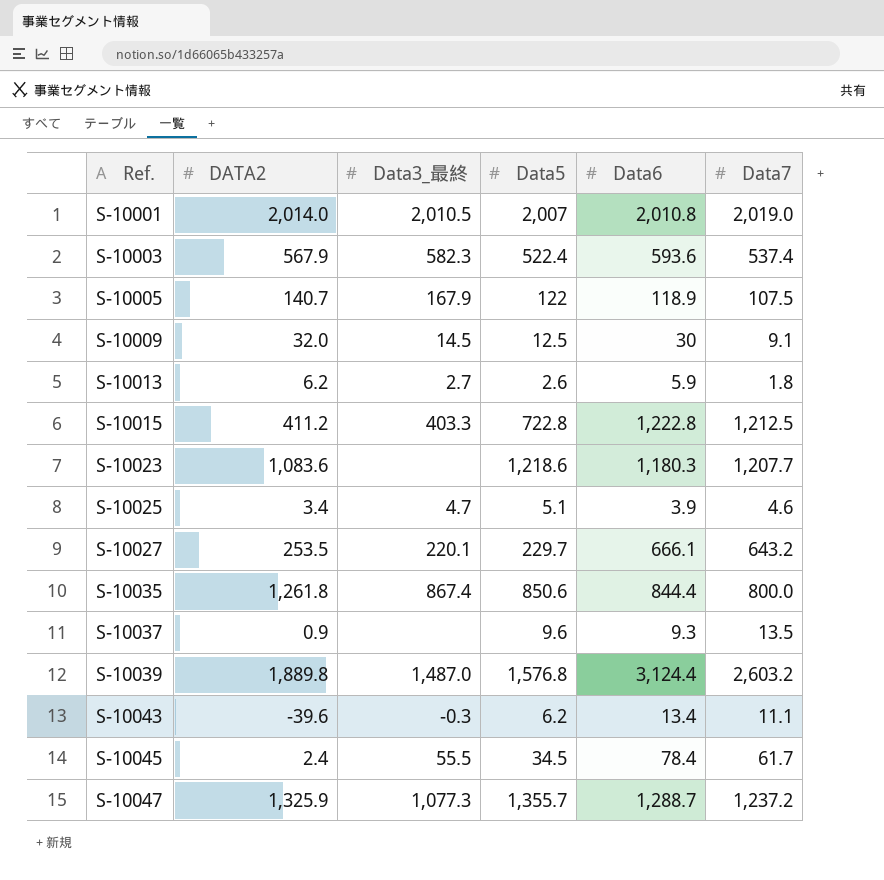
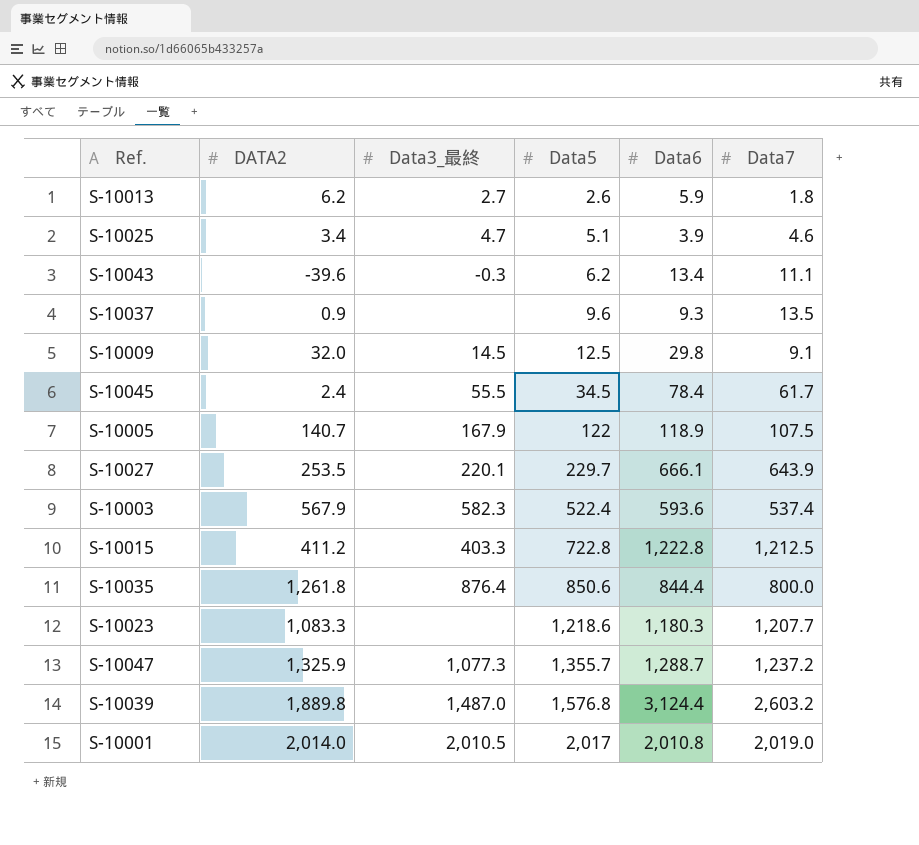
row order: Ref. ascending -> Data5 ascending
S-10009 | Data6: 30 -> 29.8
S-10027 | Data7: 643.2 -> 643.9
S-10035 | Data3_最終: 867.4 -> 876.4
S-10023 | DATA2: 1,083.6 -> 1,083.3
S-10001 | Data5: 2,007 -> 2,017

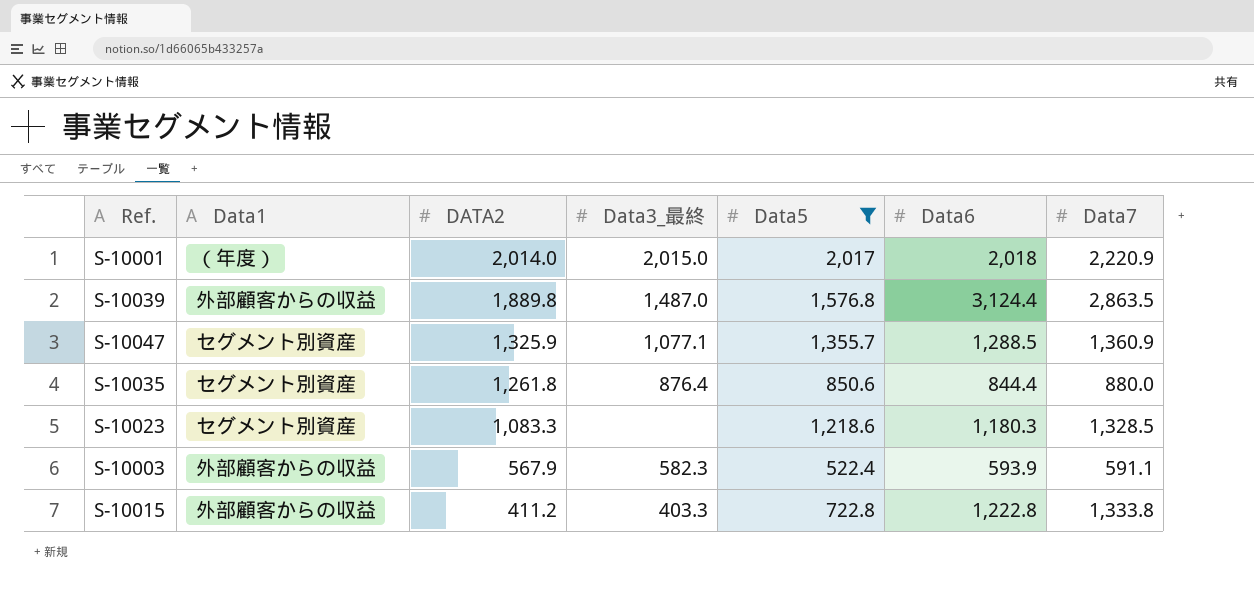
filter: none -> Data5 >= 522.4
row order: Data5 ascending -> DATA2 descending
column Data1 | position: none -> 2
S-10001 | Data3_最終: 2,010.5 -> 2,015.0
S-10001 | Data6: 2,010.8 -> 2,018
S-10001 | Data7: 2,019.0 -> 2,220.9
S-10039 | Data7: 2,603.2 -> 2,863.5
S-10047 | Data3_最終: 1,077.3 -> 1,077.1
S-10047 | Data6: 1,288.7 -> 1,288.5
S-10047 | Data7: 1,237.2 -> 1,360.9
S-10035 | Data7: 800.0 -> 880.0
S-10023 | Data7: 1,207.7 -> 1,328.5
S-10003 | Data6: 593.6 -> 593.9
S-10003 | Data7: 537.4 -> 591.1
S-10015 | Data7: 1,212.5 -> 1,333.8

